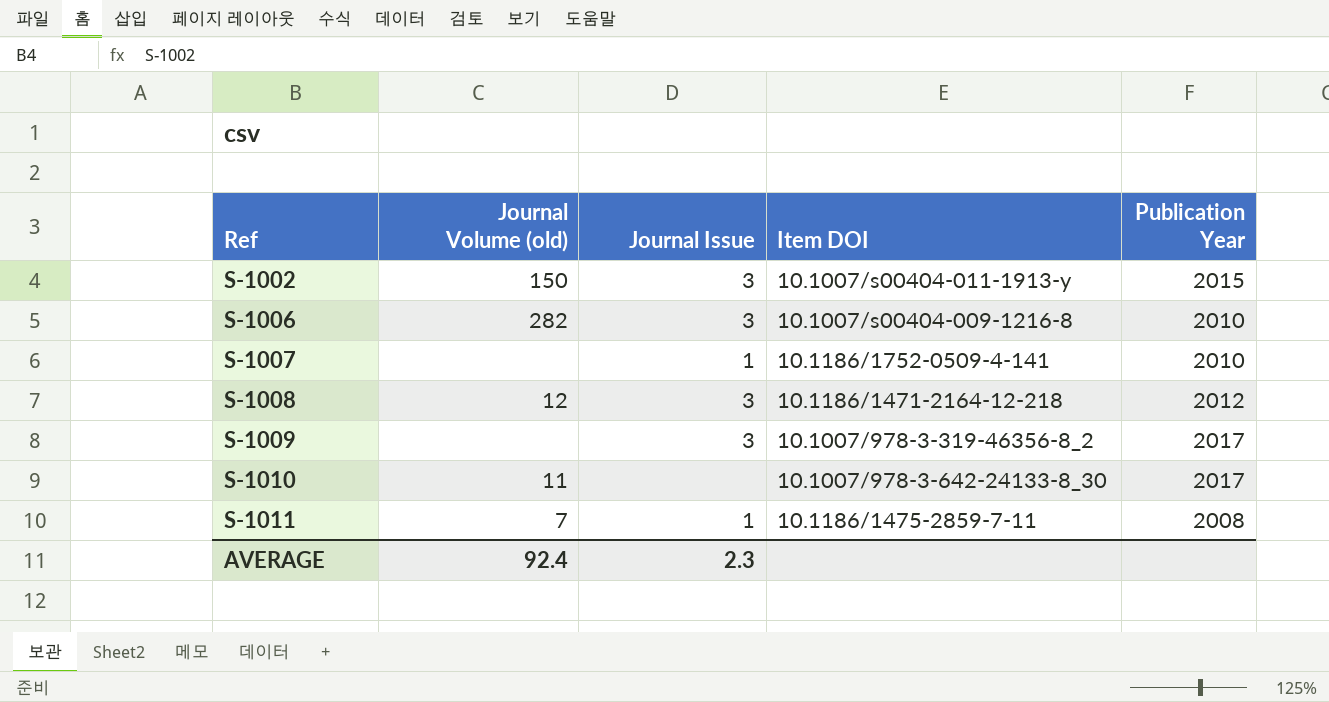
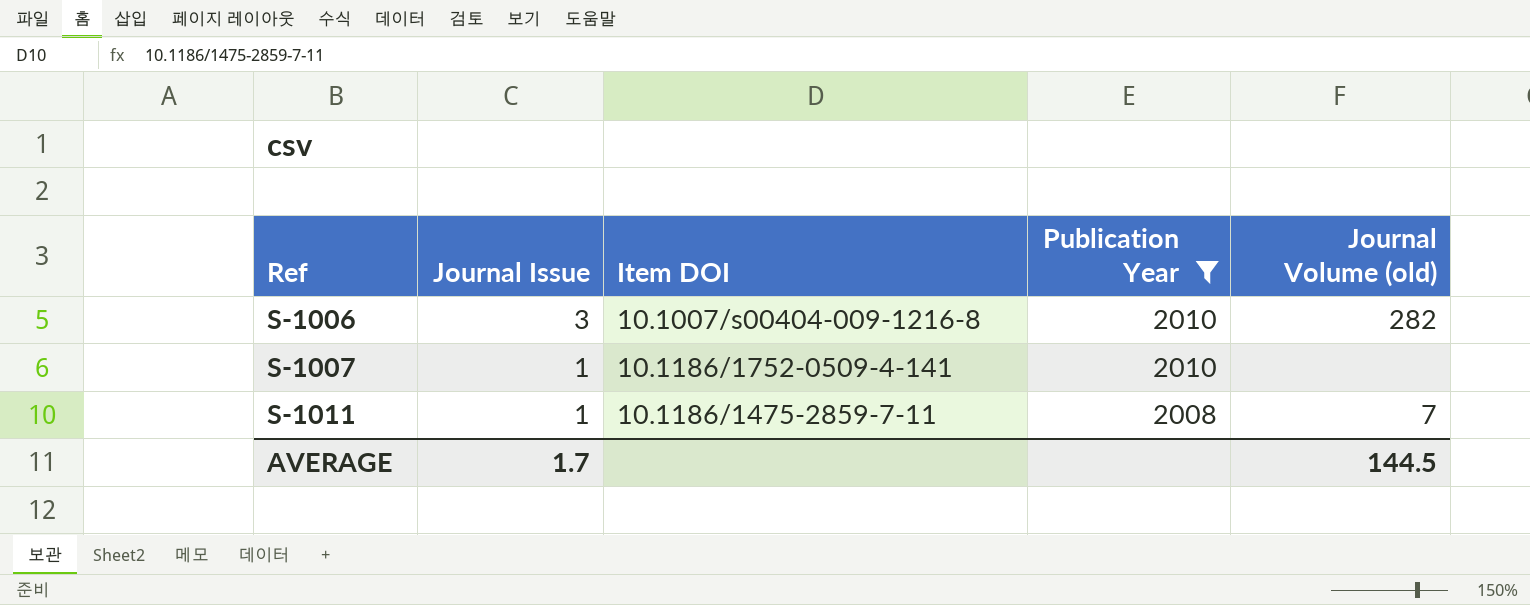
filter: none -> Publication Year <= 2010
column Journal Volume (old) | position: 2 -> 5
AVERAGE | Journal Issue: 2.3 -> 1.7
AVERAGE | Journal Volume (old): 92.4 -> 144.5

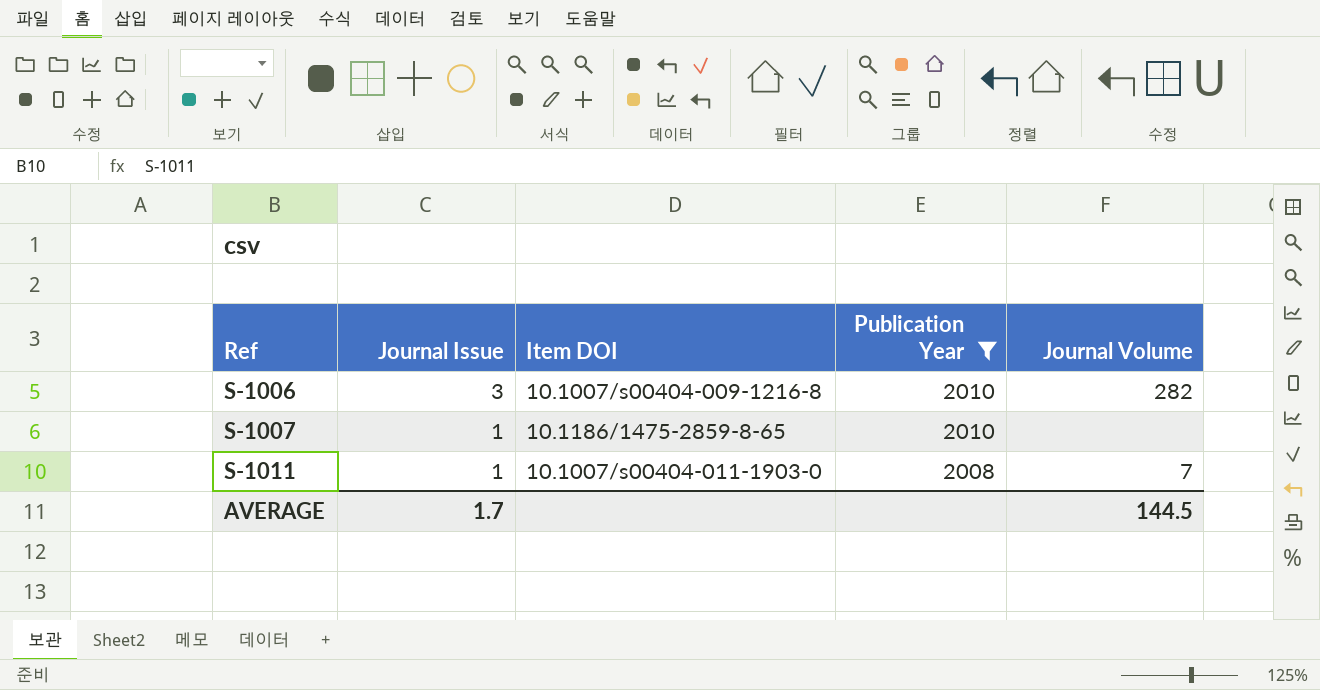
column name: Journal Volume (old) -> Journal Volume
S-1007 | Item DOI: 10.1186/1752-0509-4-141 -> 10.1186/1475-2859-8-65
S-1011 | Item DOI: 10.1186/1475-2859-7-11 -> 10.1007/s00404-011-1903-0

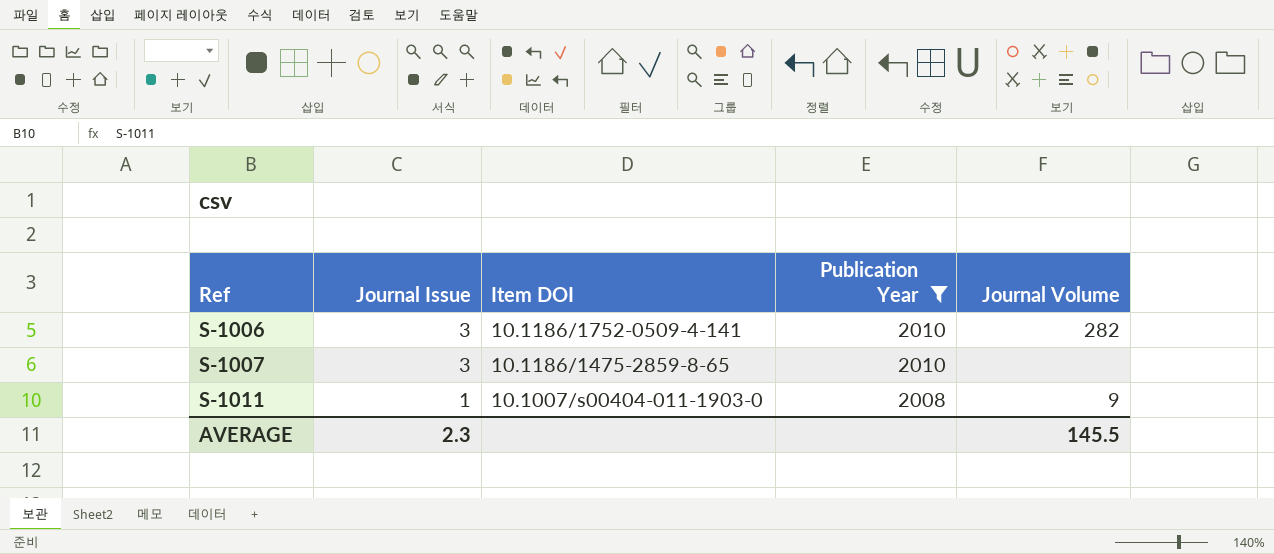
S-1006 | Item DOI: 10.1007/s00404-009-1216-8 -> 10.1186/1752-0509-4-141
S-1007 | Journal Issue: 1 -> 3
S-1011 | Journal Volume: 7 -> 9
AVERAGE | Journal Issue: 1.7 -> 2.3
AVERAGE | Journal Volume: 144.5 -> 145.5

